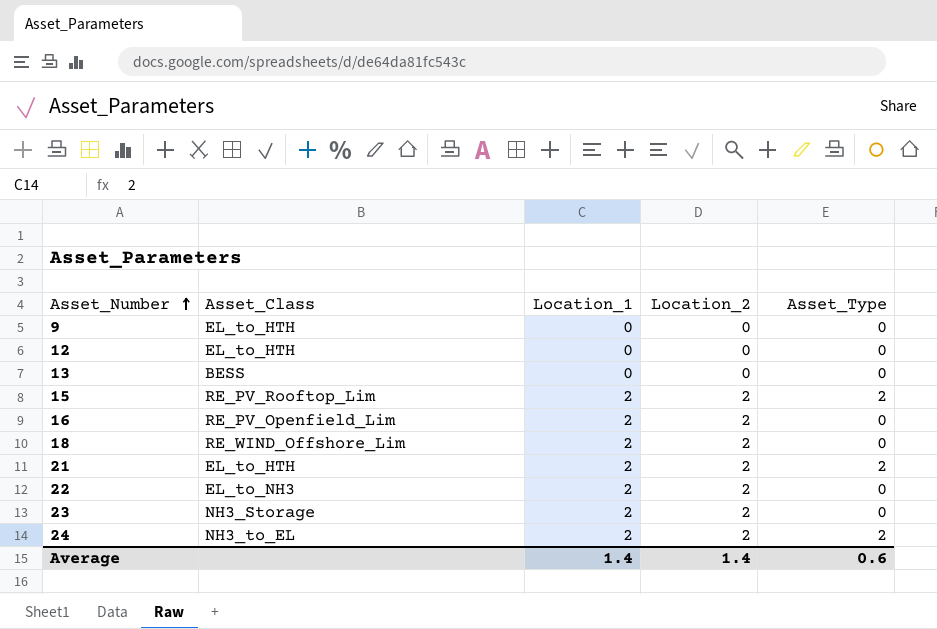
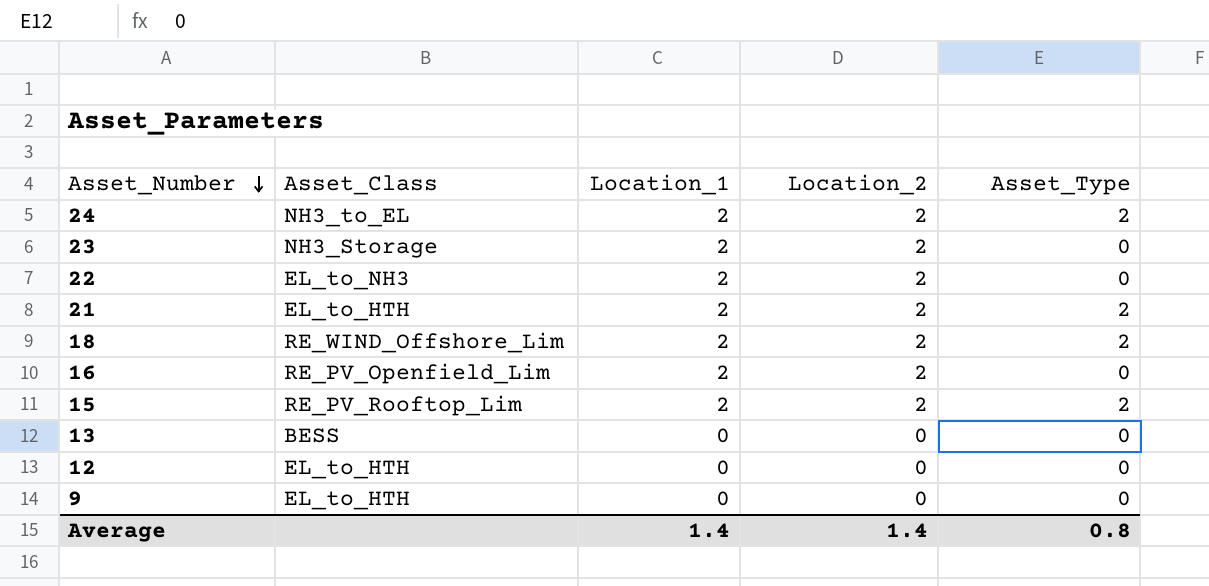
row order: Asset_Number ascending -> Asset_Number descending
18 | Asset_Type: 0 -> 2
Average | Asset_Type: 0.6 -> 0.8

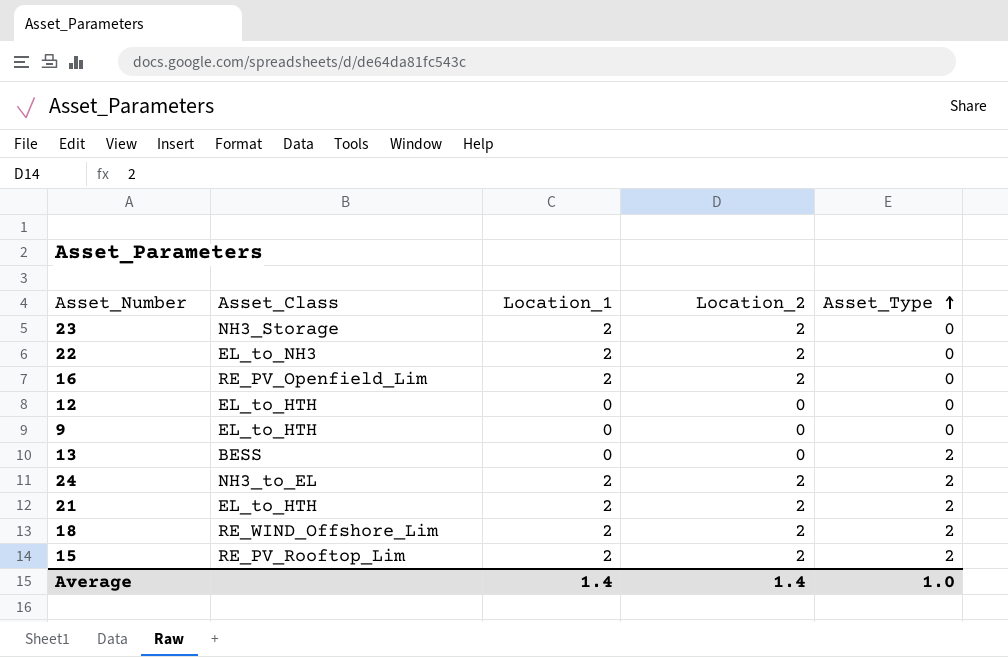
row order: Asset_Number descending -> Asset_Type ascending
13 | Asset_Type: 0 -> 2
Average | Asset_Type: 0.8 -> 1.0

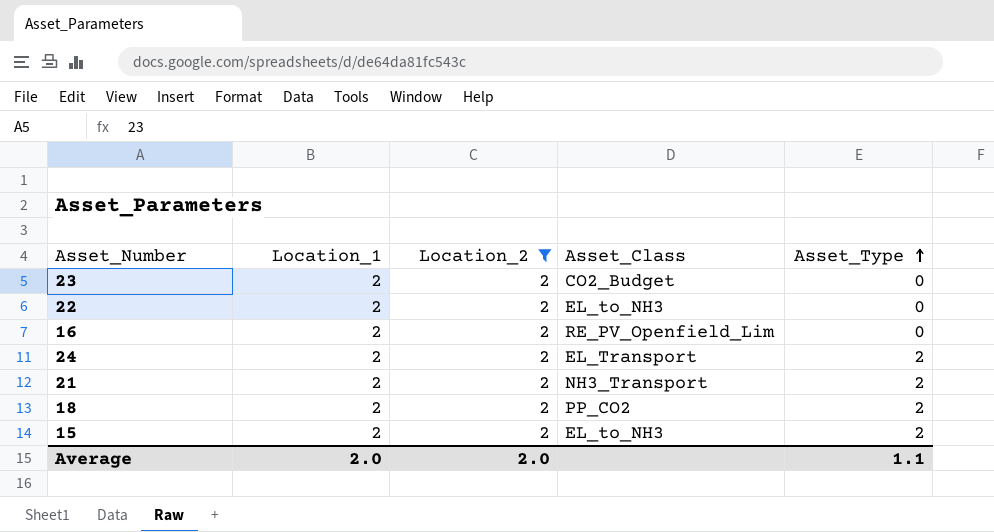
filter: none -> Location_2 = 2
column Asset_Class | position: 2 -> 4
23 | Asset_Class: NH3_Storage -> CO2_Budget
24 | Asset_Class: NH3_to_EL -> EL_Transport
21 | Asset_Class: EL_to_HTH -> NH3_Transport
18 | Asset_Class: RE_WIND_Offshore_Lim -> PP_CO2
15 | Asset_Class: RE_PV_Rooftop_Lim -> EL_to_NH3
Average | Location_1: 1.4 -> 2.0
Average | Location_2: 1.4 -> 2.0
Average | Asset_Type: 1.0 -> 1.1

